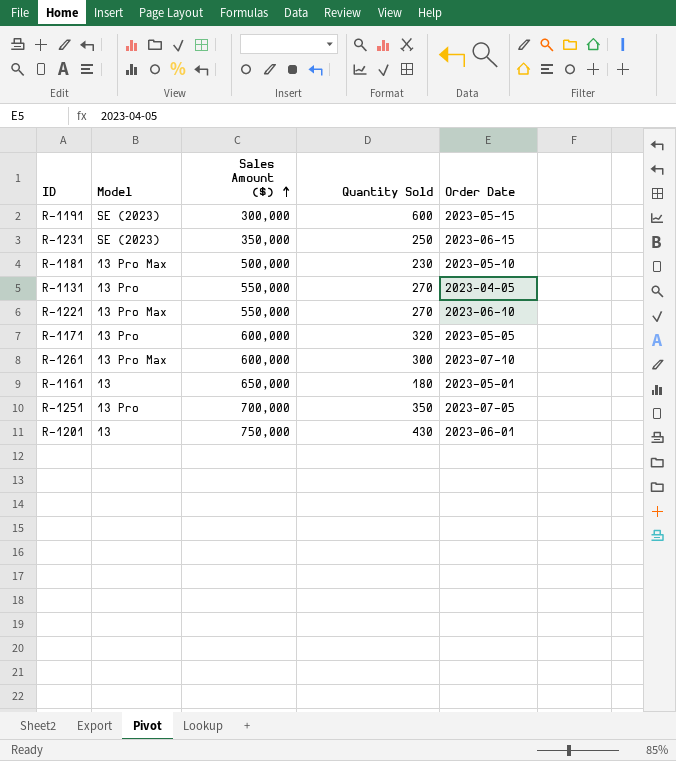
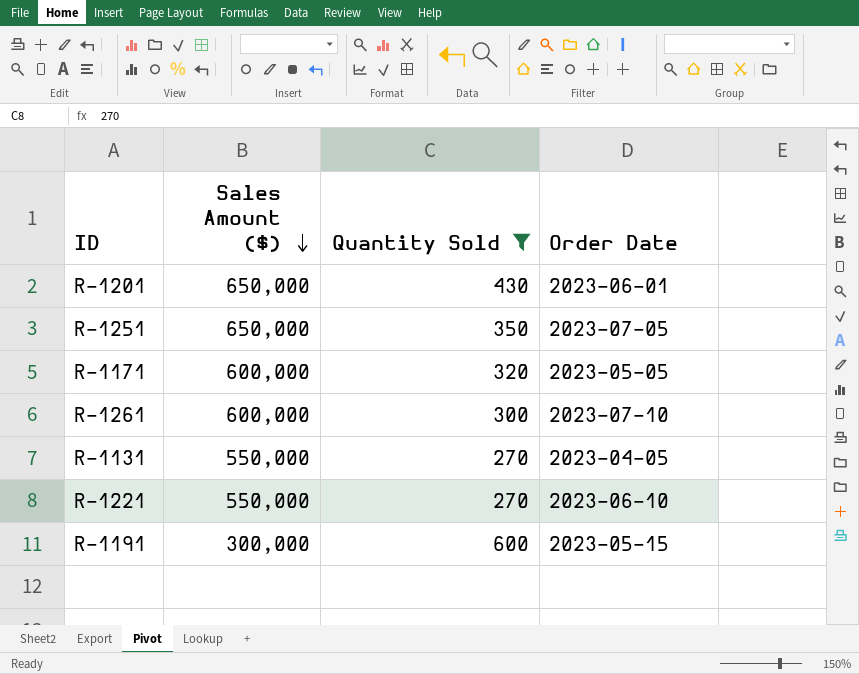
filter: none -> Quantity Sold >= 270
row order: Sales Amount ($) ascending -> Sales Amount ($) descending
column Model | position: 2 -> none
R-1201 | Sales Amount ($): 750,000 -> 650,000
R-1251 | Sales Amount ($): 700,000 -> 650,000

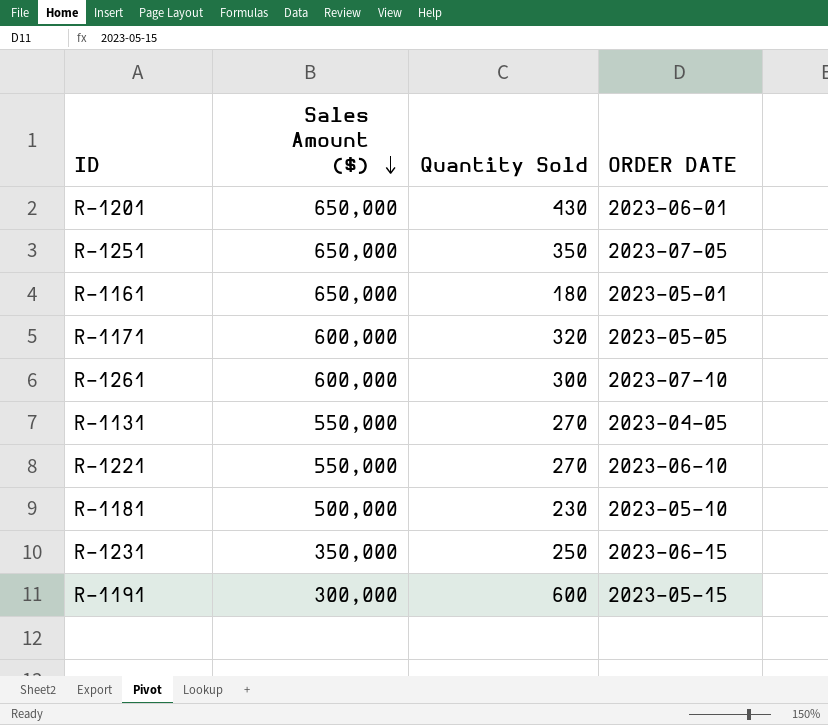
filter: Quantity Sold >= 270 -> none
column name: Order Date -> ORDER DATE

